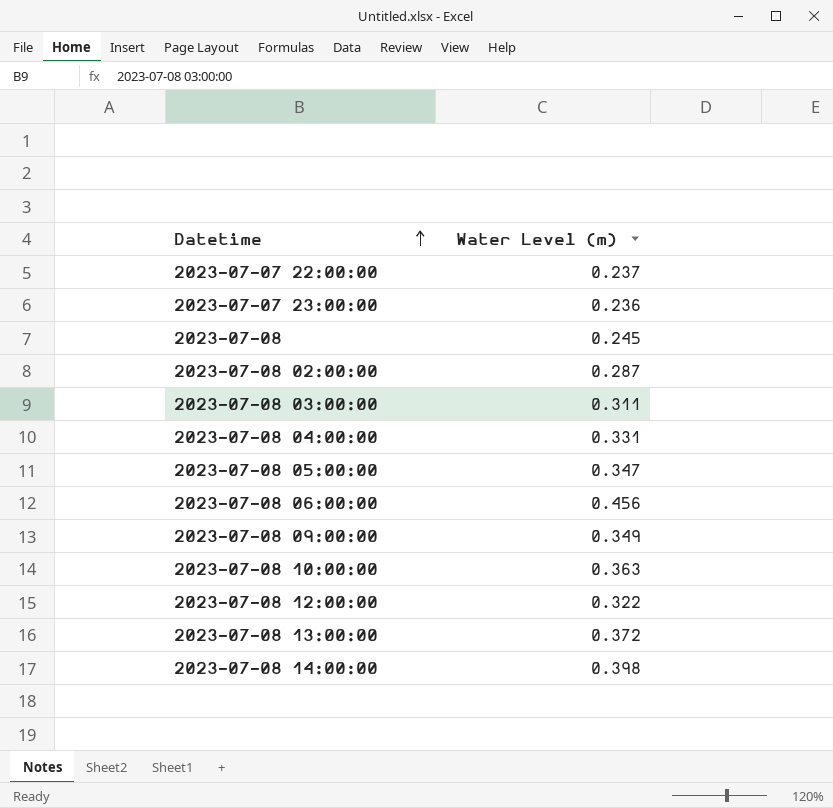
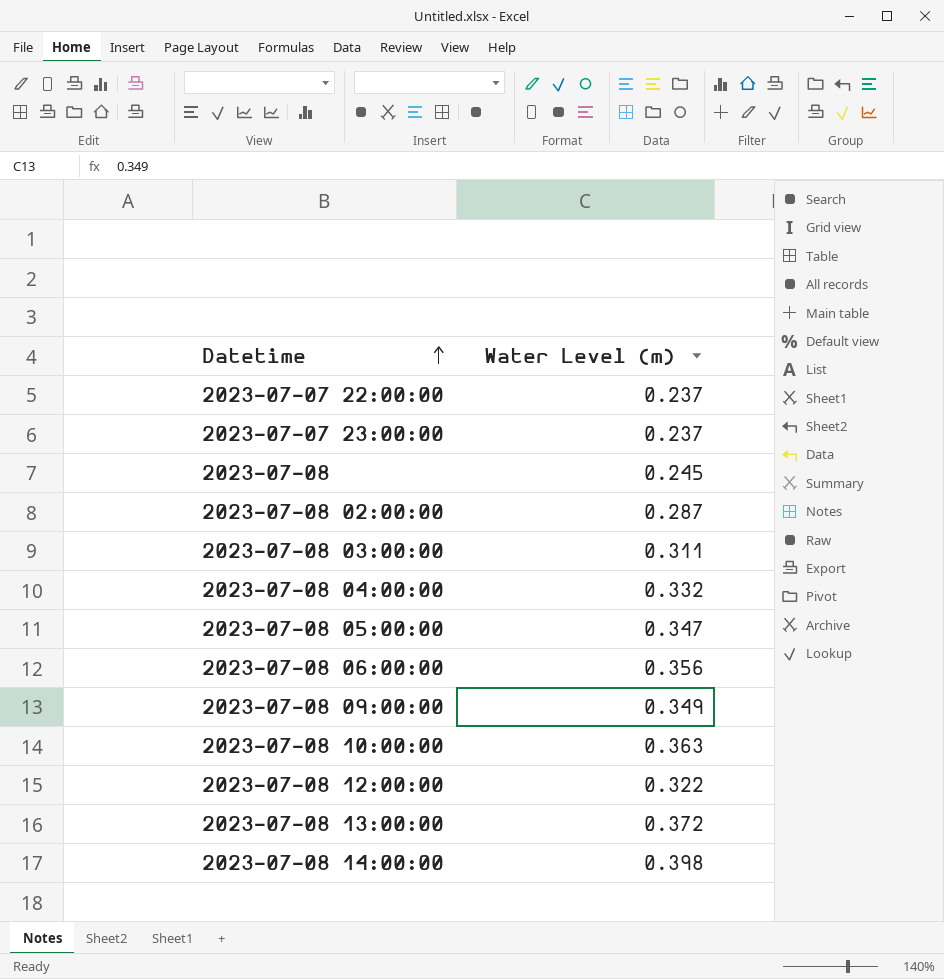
2023-07-07 23:00:00 | Water Level (m): 0.236 -> 0.237
2023-07-08 04:00:00 | Water Level (m): 0.331 -> 0.332
2023-07-08 06:00:00 | Water Level (m): 0.456 -> 0.356

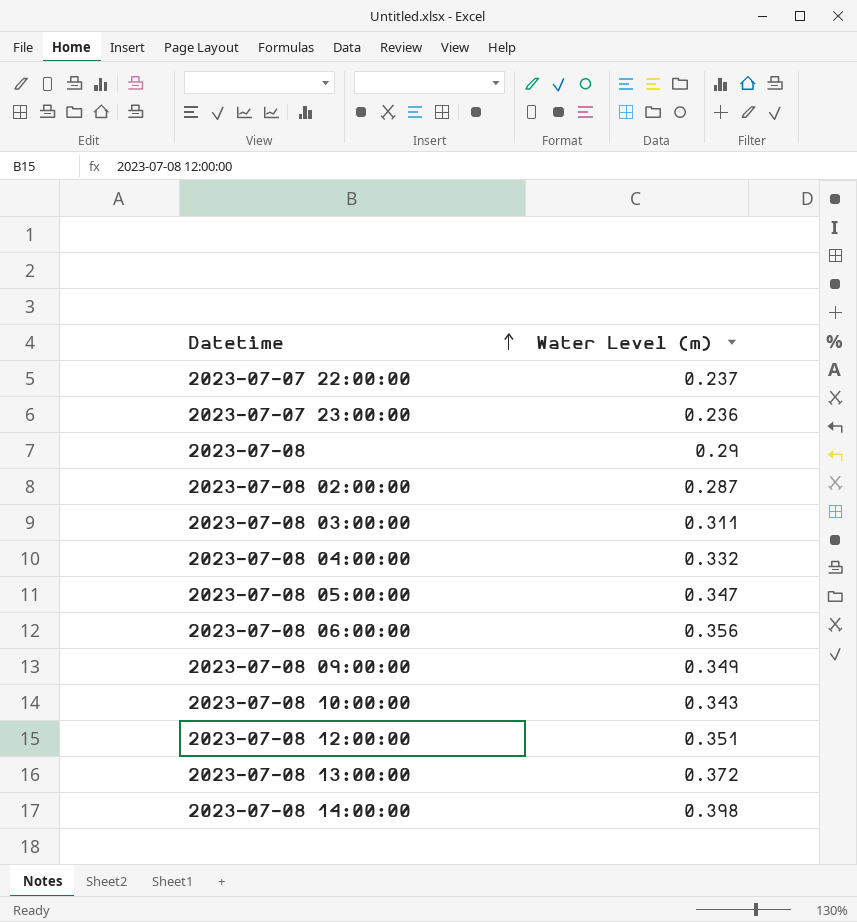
2023-07-07 23:00:00 | Water Level (m): 0.237 -> 0.236
2023-07-08 | Water Level (m): 0.245 -> 0.29
2023-07-08 10:00:00 | Water Level (m): 0.363 -> 0.343
2023-07-08 12:00:00 | Water Level (m): 0.322 -> 0.351

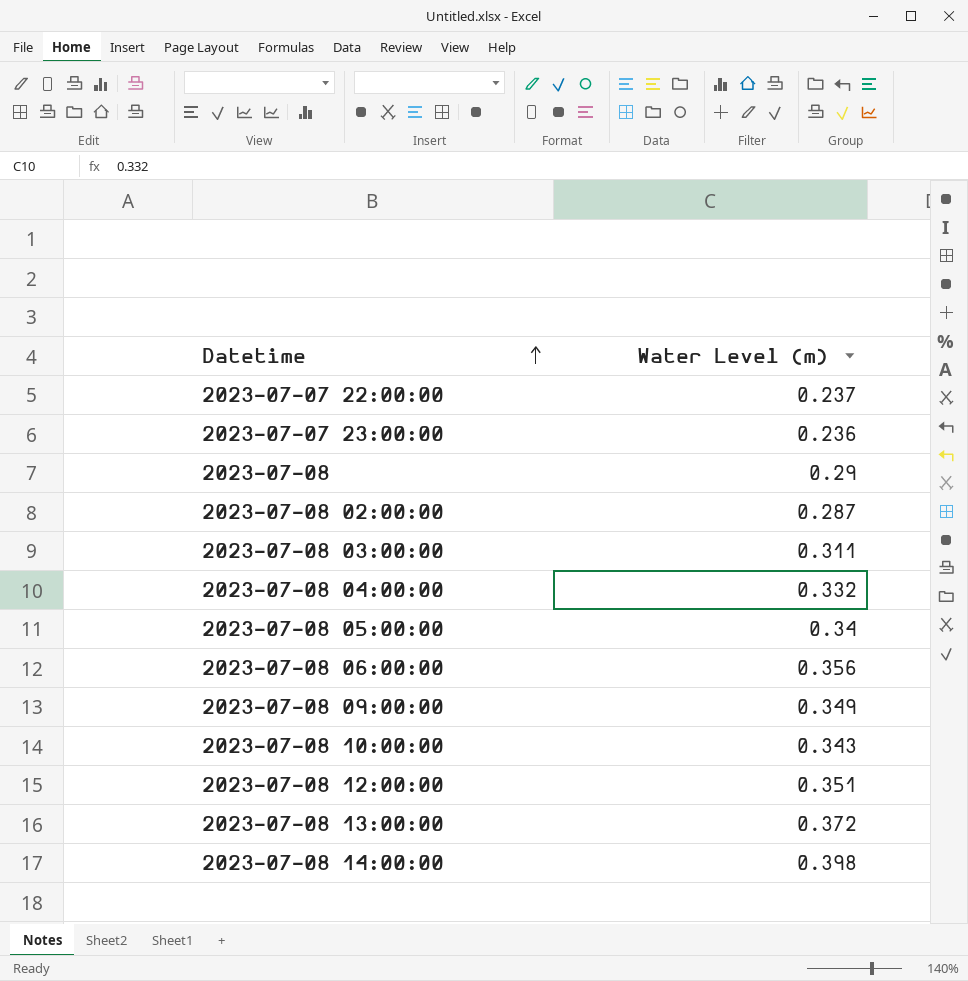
2023-07-08 05:00:00 | Water Level (m): 0.347 -> 0.34

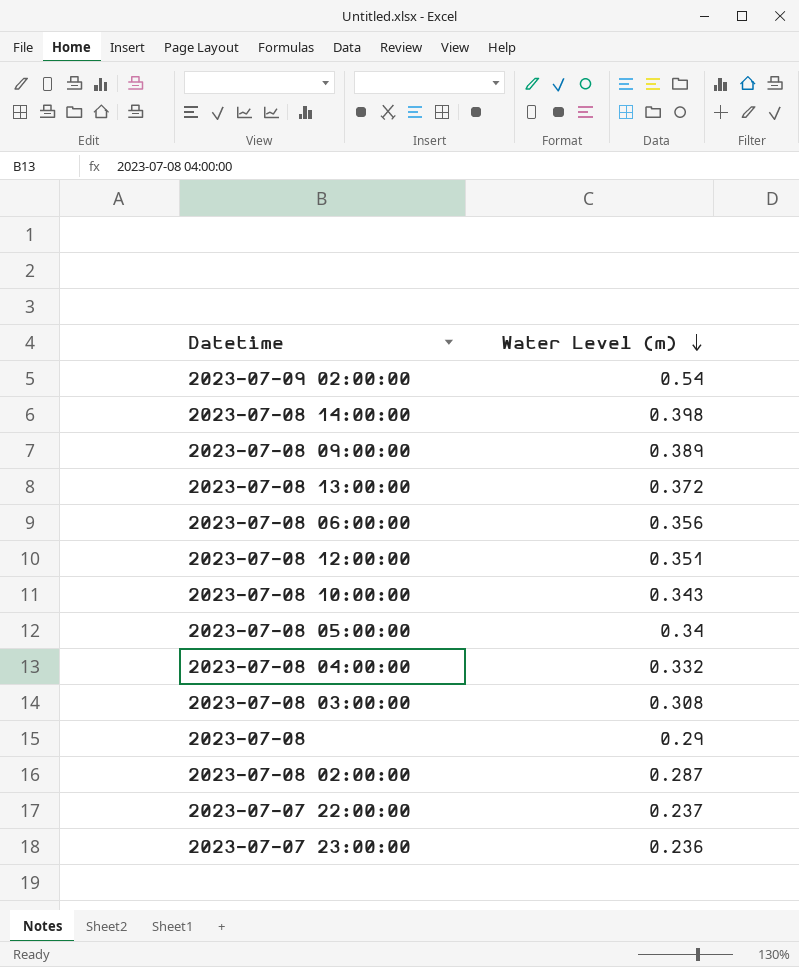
row order: Datetime ascending -> Water Level (m) descending
row 2023-07-09 02:00:00: none -> 0.54
2023-07-08 09:00:00 | Water Level (m): 0.349 -> 0.389
2023-07-08 03:00:00 | Water Level (m): 0.311 -> 0.308

